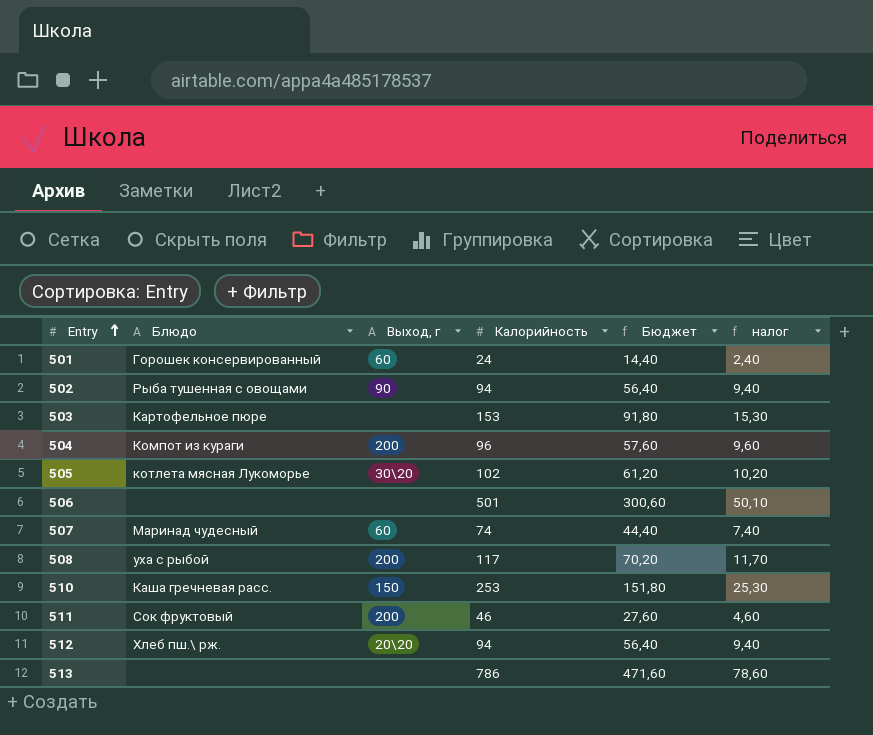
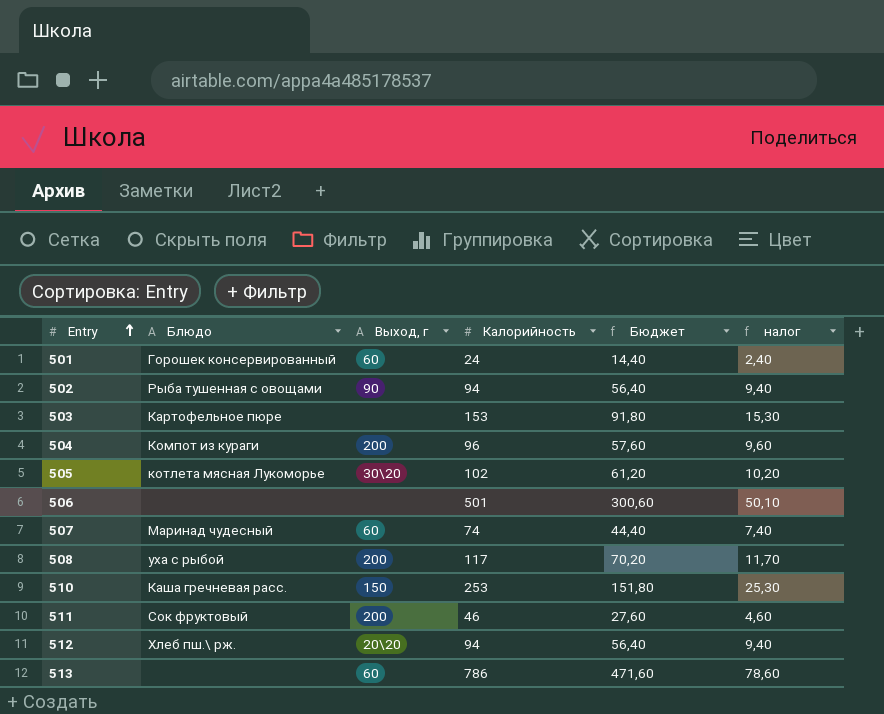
513 | Выход, г: none -> 60

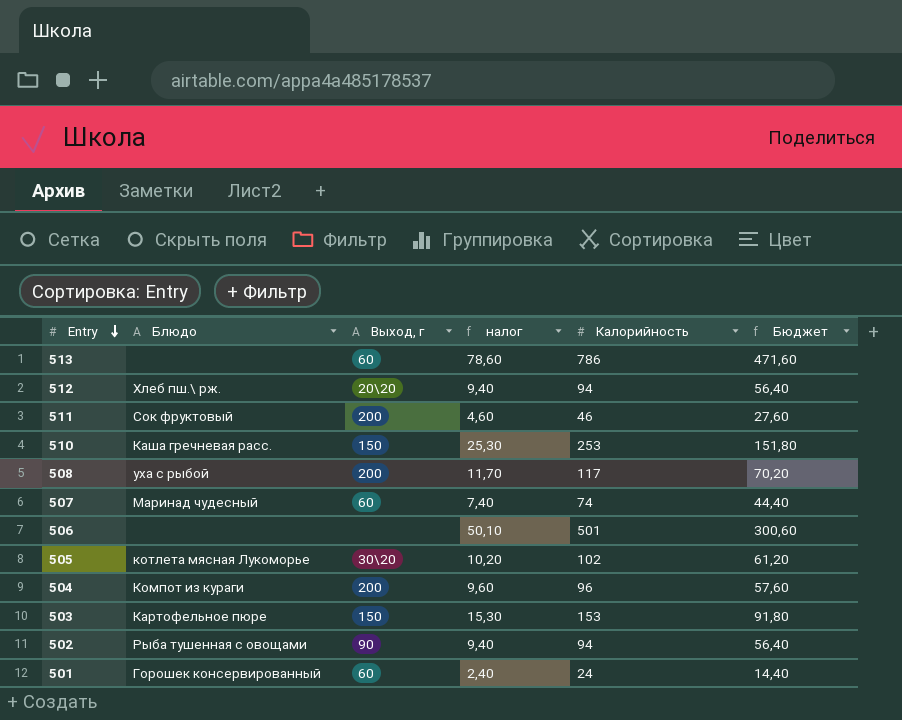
row order: Entry ascending -> Entry descending
column налог | position: 6 -> 4
503 | Выход, г: none -> 150

